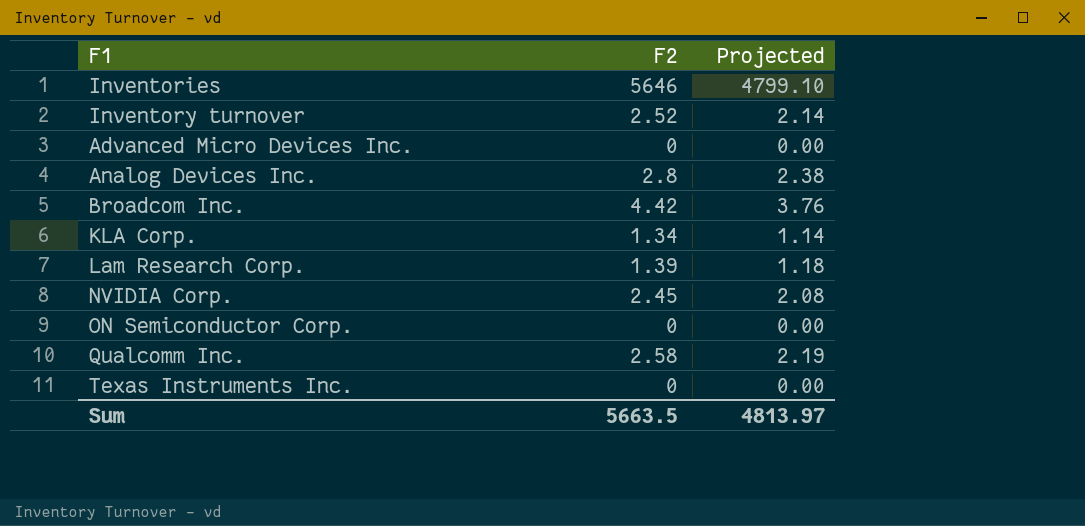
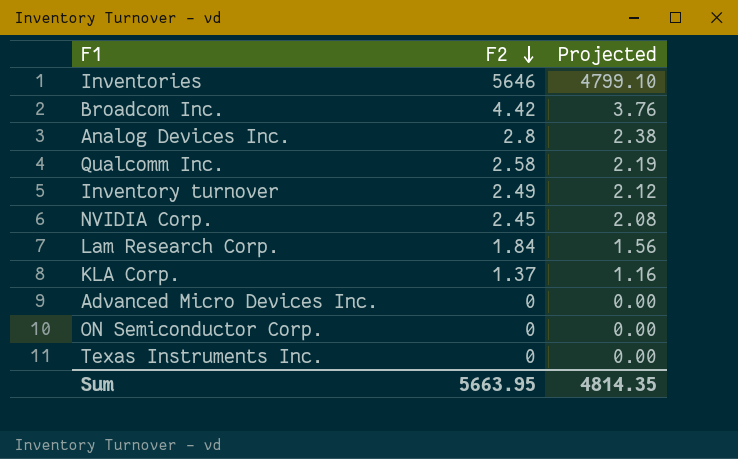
row order: none -> F2 descending
Inventory turnover | F2: 2.52 -> 2.49
Inventory turnover | Projected: 2.14 -> 2.12
Lam Research Corp. | F2: 1.39 -> 1.84
Lam Research Corp. | Projected: 1.18 -> 1.56
KLA Corp. | F2: 1.34 -> 1.37
KLA Corp. | Projected: 1.14 -> 1.16
Sum | F2: 5663.5 -> 5663.95
Sum | Projected: 4813.97 -> 4814.35

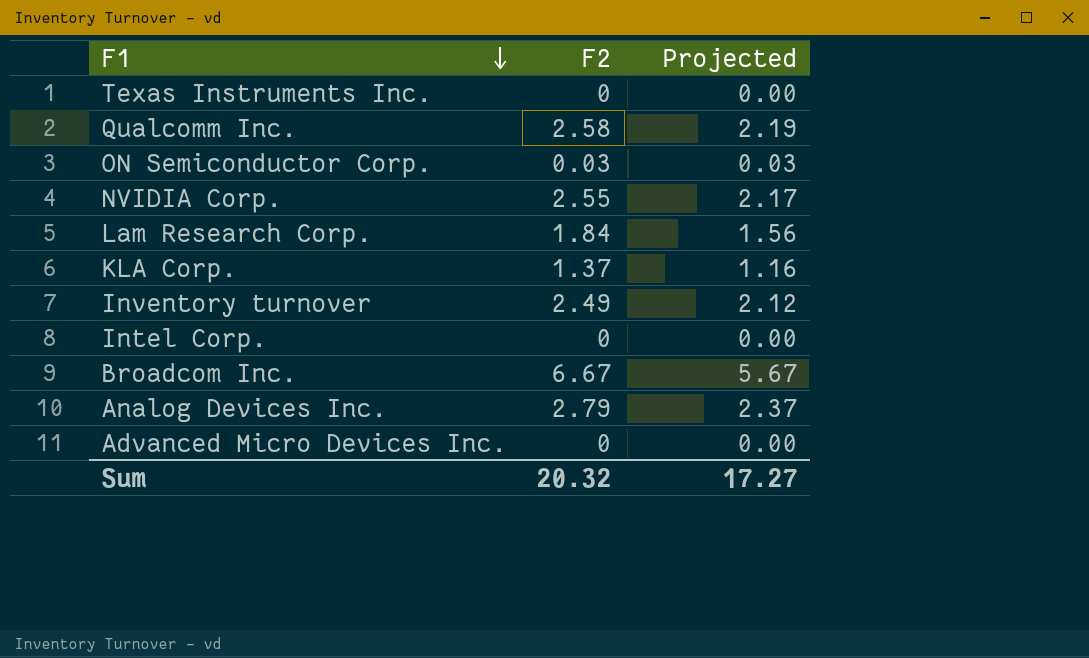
row order: F2 descending -> F1 descending
row Inventories: 5646 | 4799.10 -> none
ON Semiconductor Corp. | F2: 0 -> 0.03
ON Semiconductor Corp. | Projected: 0.00 -> 0.03
NVIDIA Corp. | F2: 2.45 -> 2.55
NVIDIA Corp. | Projected: 2.08 -> 2.17
row Intel Corp.: none -> 0 | 0.00
Broadcom Inc. | F2: 4.42 -> 6.67
Broadcom Inc. | Projected: 3.76 -> 5.67
Analog Devices Inc. | F2: 2.8 -> 2.79
Analog Devices Inc. | Projected: 2.38 -> 2.37
Sum | F2: 5663.95 -> 20.32
Sum | Projected: 4814.35 -> 17.27

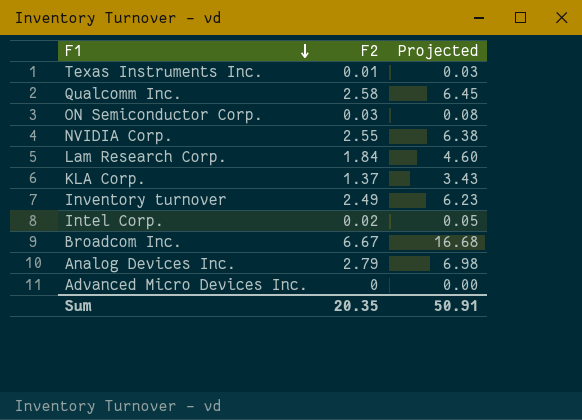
column Projected | formula: [F2] * 0.85 -> [F2] * 2.5
Texas Instruments Inc. | F2: 0 -> 0.01
Intel Corp. | F2: 0 -> 0.02
Sum | F2: 20.32 -> 20.35
Sum | Projected: 17.27 -> 50.91

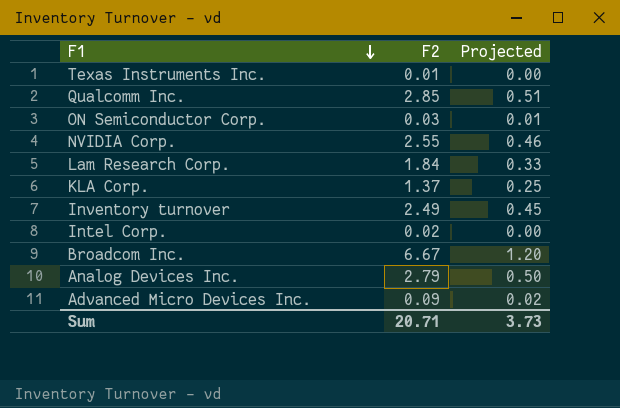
column Projected | formula: [F2] * 2.5 -> [F2] * 0.18
Qualcomm Inc. | F2: 2.58 -> 2.85
Advanced Micro Devices Inc. | F2: 0 -> 0.09
Sum | F2: 20.35 -> 20.71
Sum | Projected: 50.91 -> 3.73

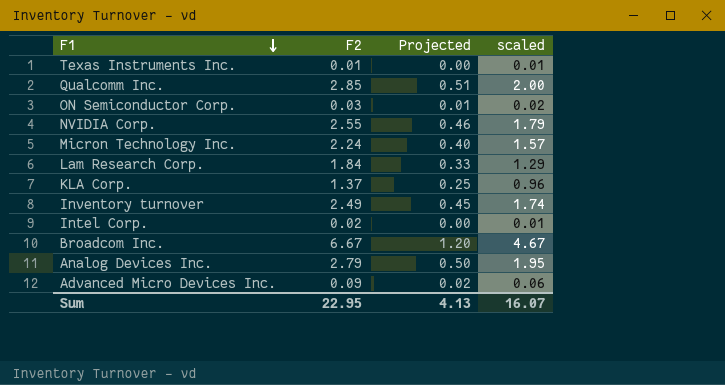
column scaled | formula: none -> [F2] * 0.7
row Micron Technology Inc.: none -> 2.24 | 0.40 | 1.57
Sum | F2: 20.71 -> 22.95
Sum | Projected: 3.73 -> 4.13

